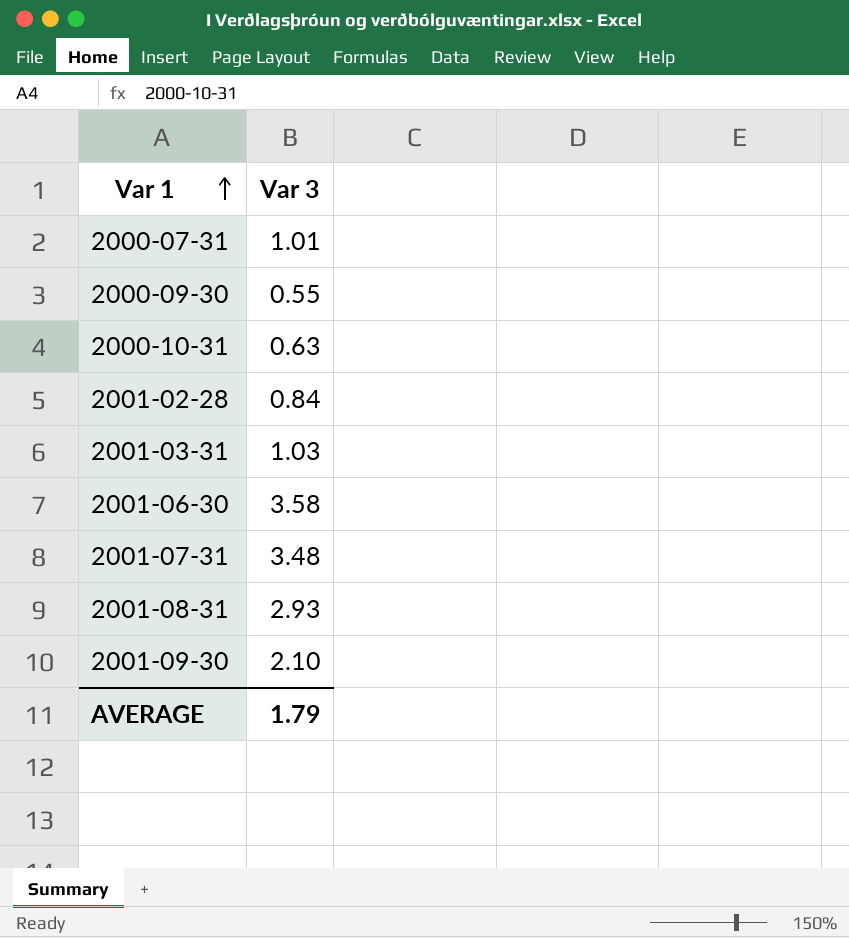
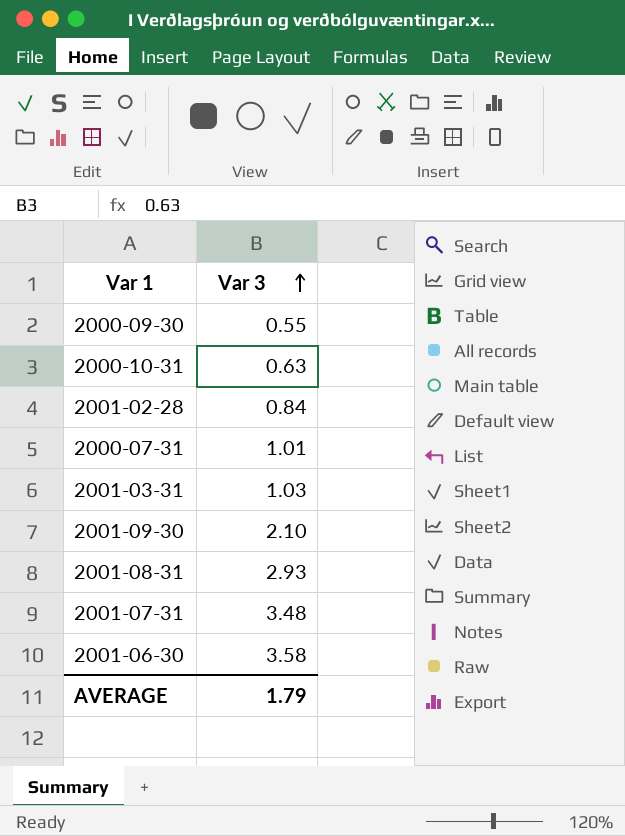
row order: Var 1 ascending -> Var 3 ascending

